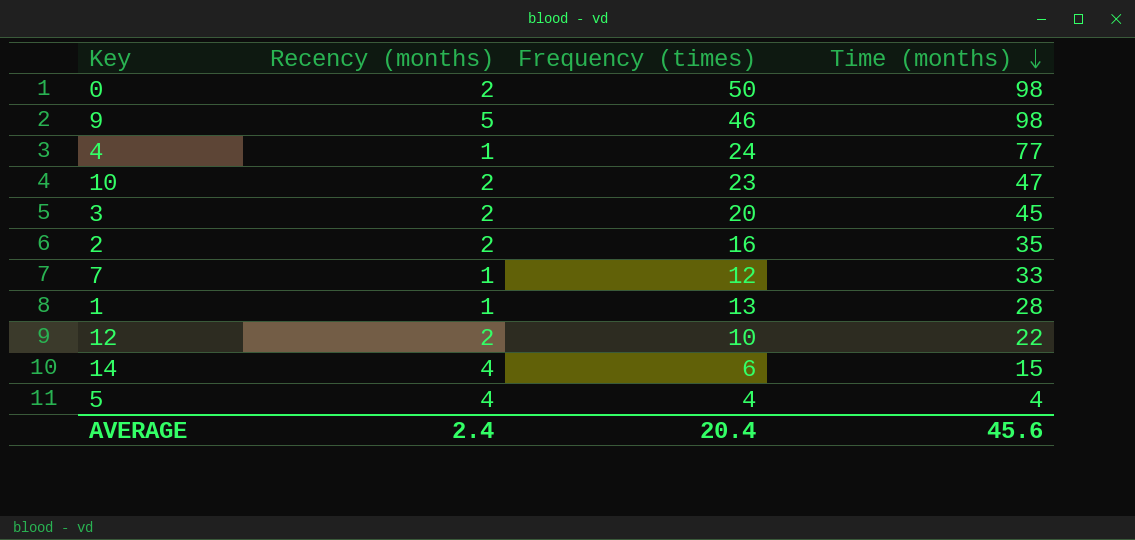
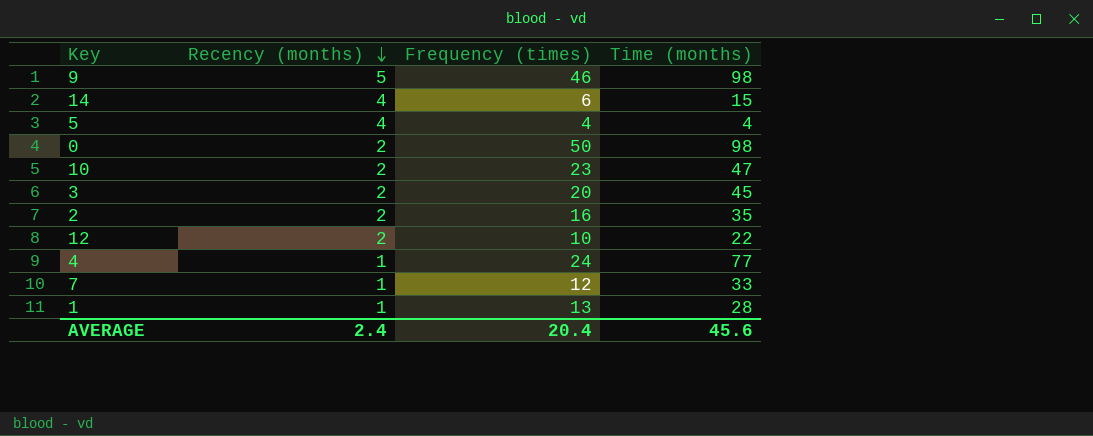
row order: Time (months) descending -> Recency (months) descending

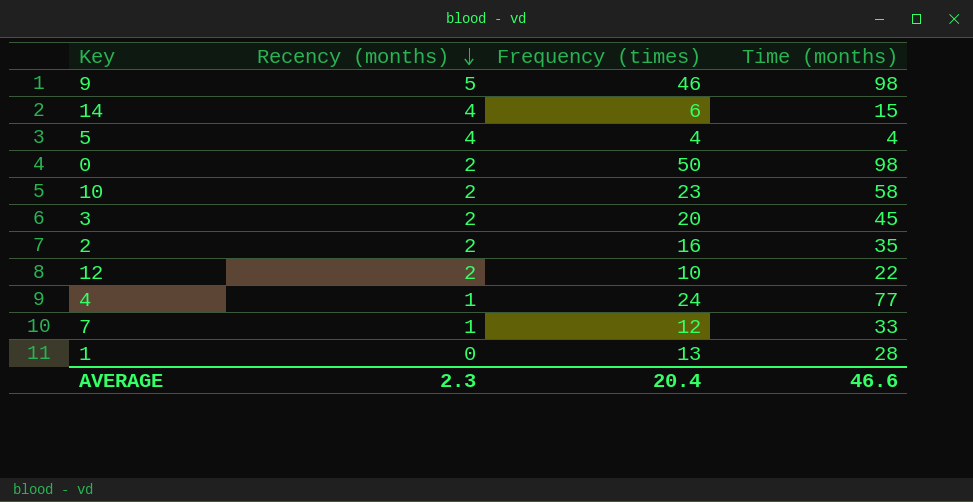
10 | Time (months): 47 -> 58
1 | Recency (months): 1 -> 0
AVERAGE | Recency (months): 2.4 -> 2.3
AVERAGE | Time (months): 45.6 -> 46.6

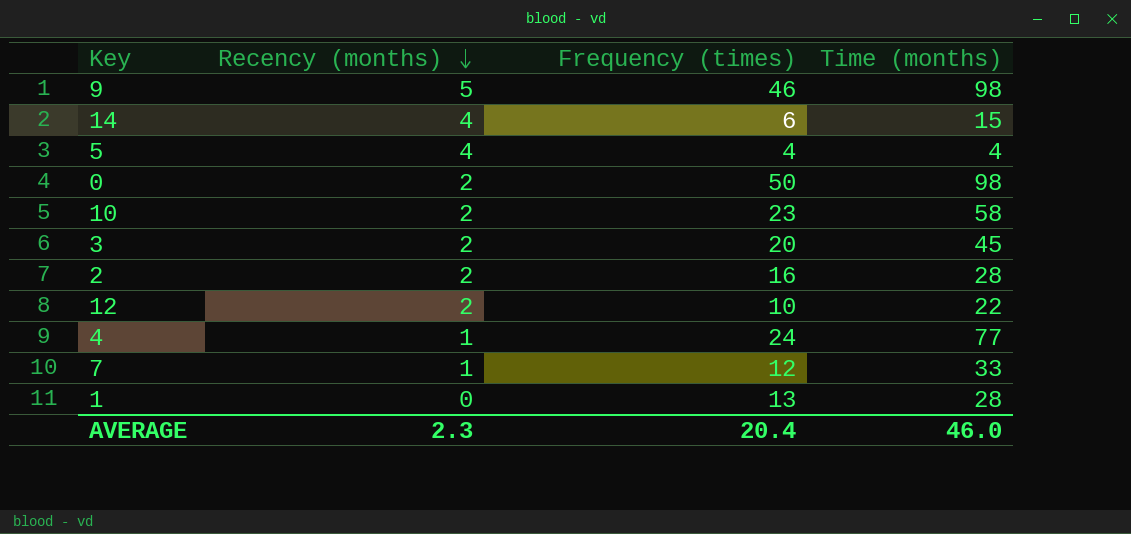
2 | Time (months): 35 -> 28
AVERAGE | Time (months): 46.6 -> 46.0

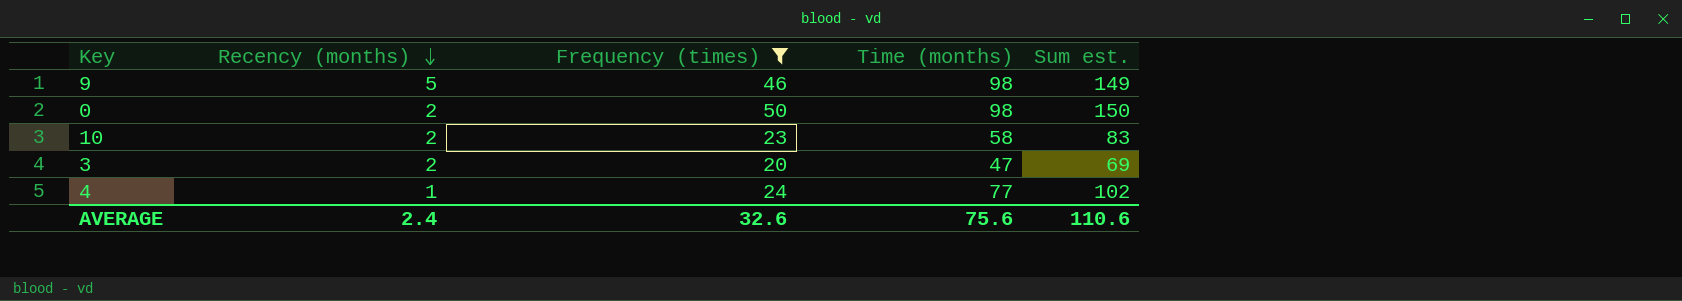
filter: none -> Frequency (times) >= 20
column Sum est. | formula: none -> [Recency (months)] + [Frequency (times)] + [Time (months)]
3 | Time (months): 45 -> 47
AVERAGE | Recency (months): 2.3 -> 2.4
AVERAGE | Frequency (times): 20.4 -> 32.6
AVERAGE | Time (months): 46.0 -> 75.6

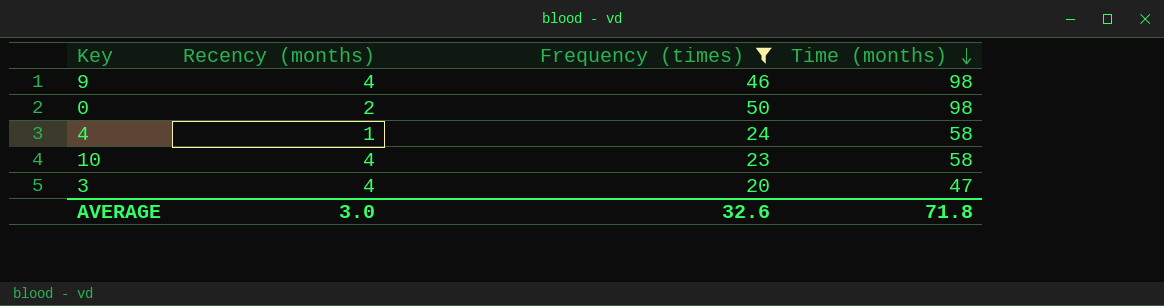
row order: Recency (months) descending -> Time (months) descending
column Sum est. | formula: [Recency (months)] + [Frequency (times)] + [Time (months)] -> none
9 | Recency (months): 5 -> 4
4 | Time (months): 77 -> 58
10 | Recency (months): 2 -> 4
3 | Recency (months): 2 -> 4
AVERAGE | Recency (months): 2.4 -> 3.0
AVERAGE | Time (months): 75.6 -> 71.8

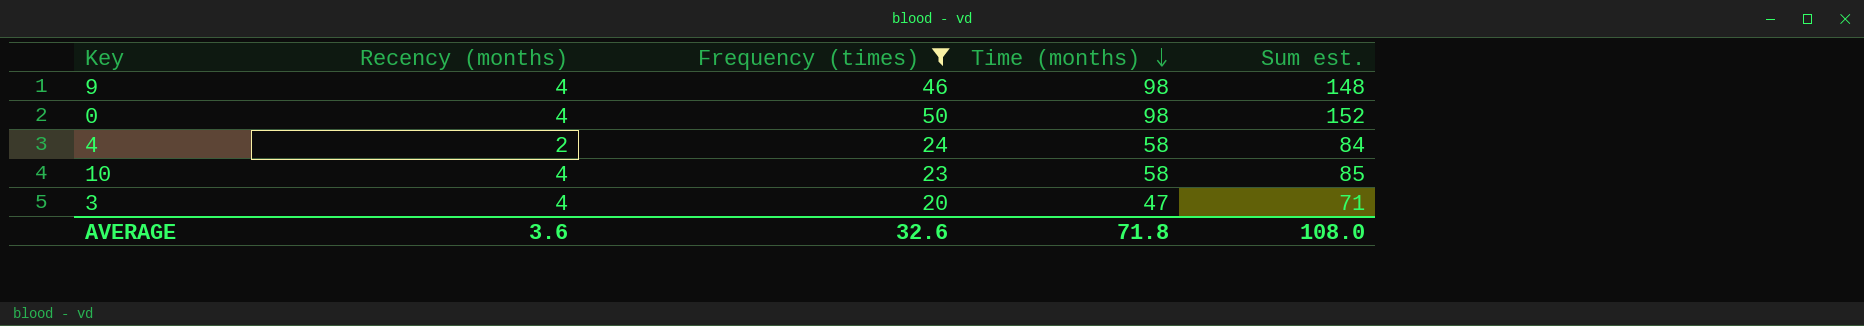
column Sum est. | formula: none -> [Recency (months)] + [Frequency (times)] + [Time (months)]
0 | Recency (months): 2 -> 4
4 | Recency (months): 1 -> 2
AVERAGE | Recency (months): 3.0 -> 3.6

